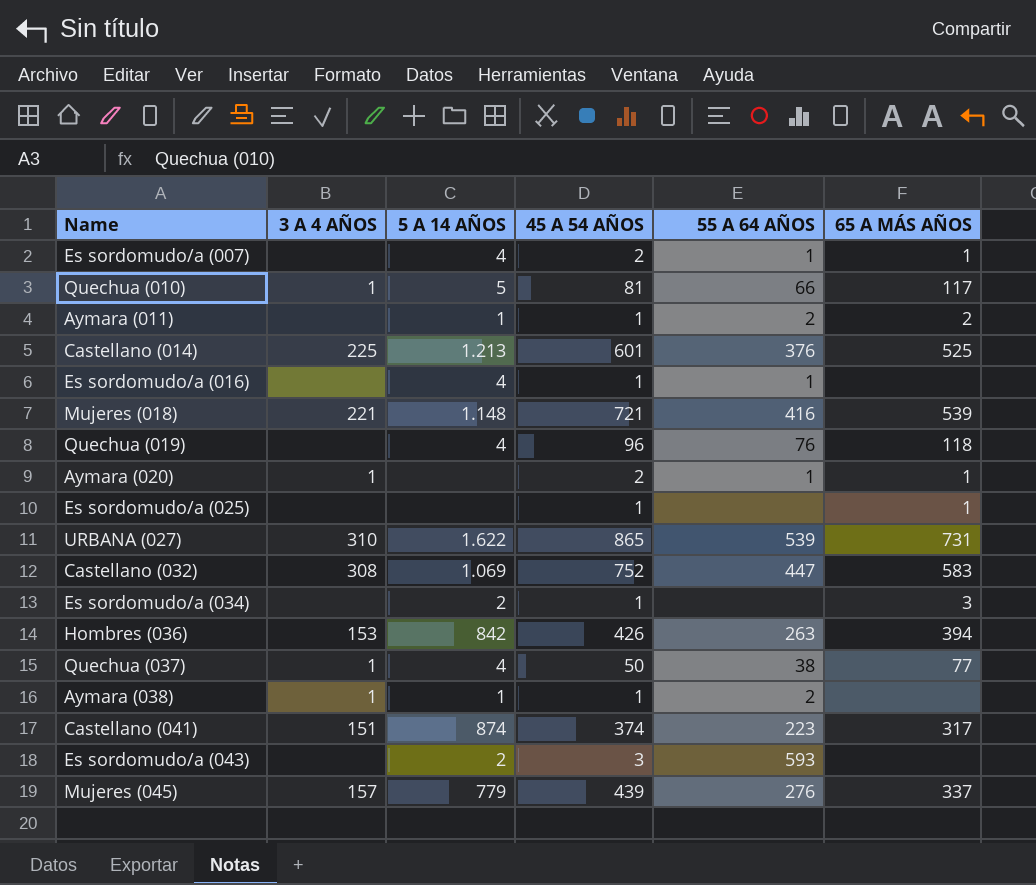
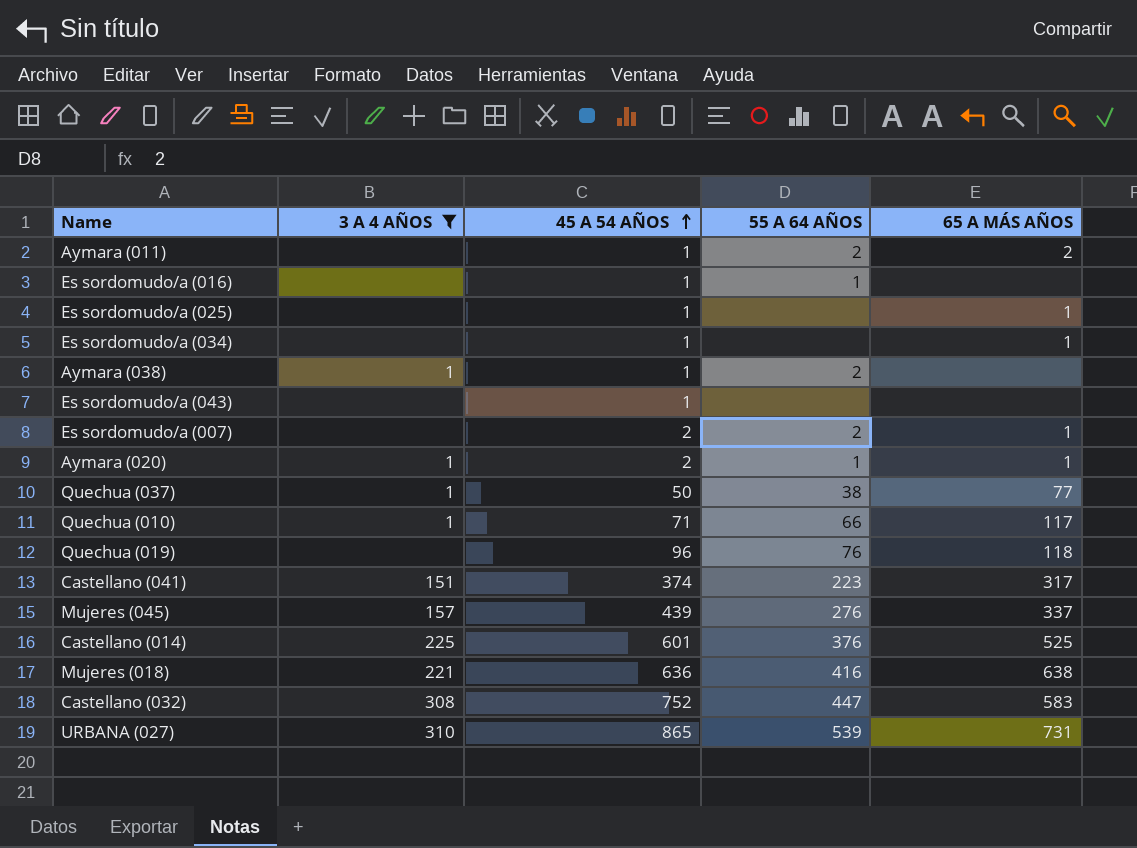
filter: none -> 3 A 4 AÑOS != 153
row order: none -> 45 A 54 AÑOS ascending
column 5 A 14 AÑOS | position: 3 -> none
Es sordomudo/a (034) | 65 A MÁS AÑOS: 3 -> 1
Es sordomudo/a (043) | 45 A 54 AÑOS: 3 -> 1
Es sordomudo/a (043) | 55 A 64 AÑOS: 593 -> none
Es sordomudo/a (007) | 55 A 64 AÑOS: 1 -> 2
Quechua (010) | 45 A 54 AÑOS: 81 -> 71
Mujeres (018) | 45 A 54 AÑOS: 721 -> 636
Mujeres (018) | 65 A MÁS AÑOS: 539 -> 638

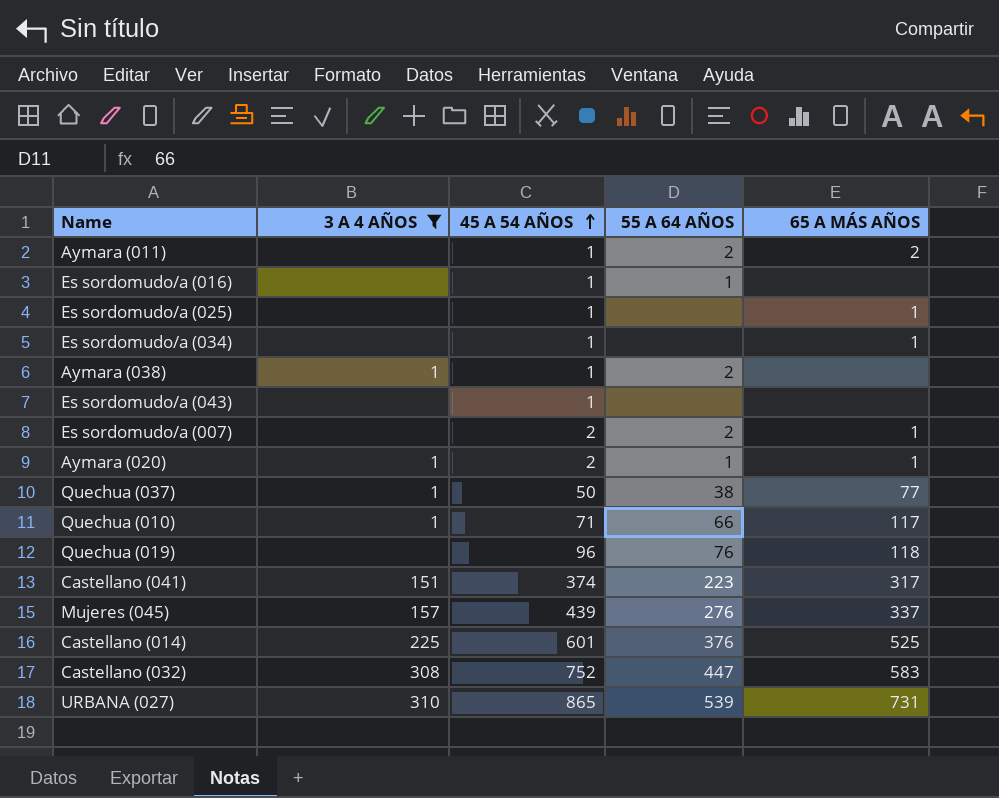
row Mujeres (018): 221 | 636 | 416 | 638 -> none

